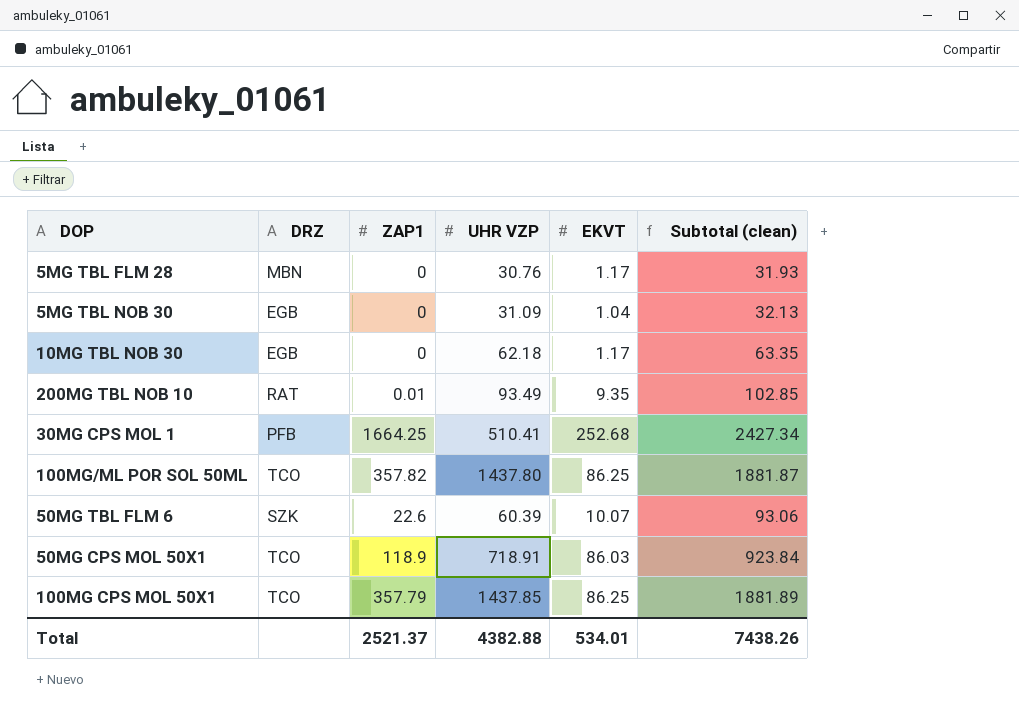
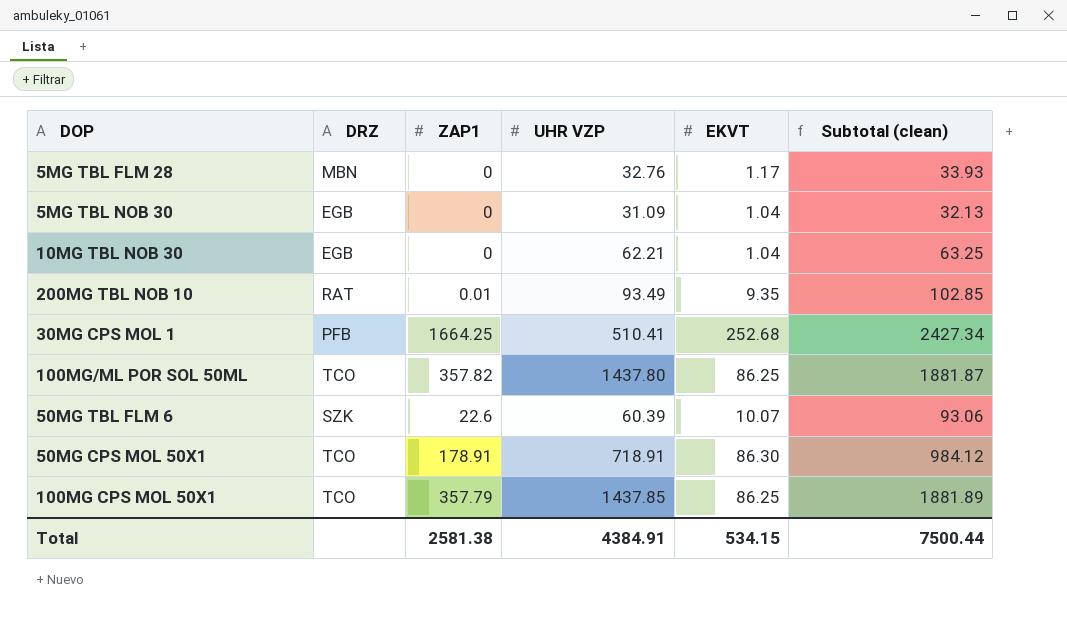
5MG TBL FLM 28 | UHR VZP: 30.76 -> 32.76
5MG TBL FLM 28 | Subtotal (clean): 31.93 -> 33.93
10MG TBL NOB 30 | UHR VZP: 62.18 -> 62.21
10MG TBL NOB 30 | EKVT: 1.17 -> 1.04
10MG TBL NOB 30 | Subtotal (clean): 63.35 -> 63.25
50MG CPS MOL 50X1 | ZAP1: 118.9 -> 178.91
50MG CPS MOL 50X1 | EKVT: 86.03 -> 86.30
50MG CPS MOL 50X1 | Subtotal (clean): 923.84 -> 984.12
Total | ZAP1: 2521.37 -> 2581.38
Total | UHR VZP: 4382.88 -> 4384.91
Total | EKVT: 534.01 -> 534.15
Total | Subtotal (clean): 7438.26 -> 7500.44

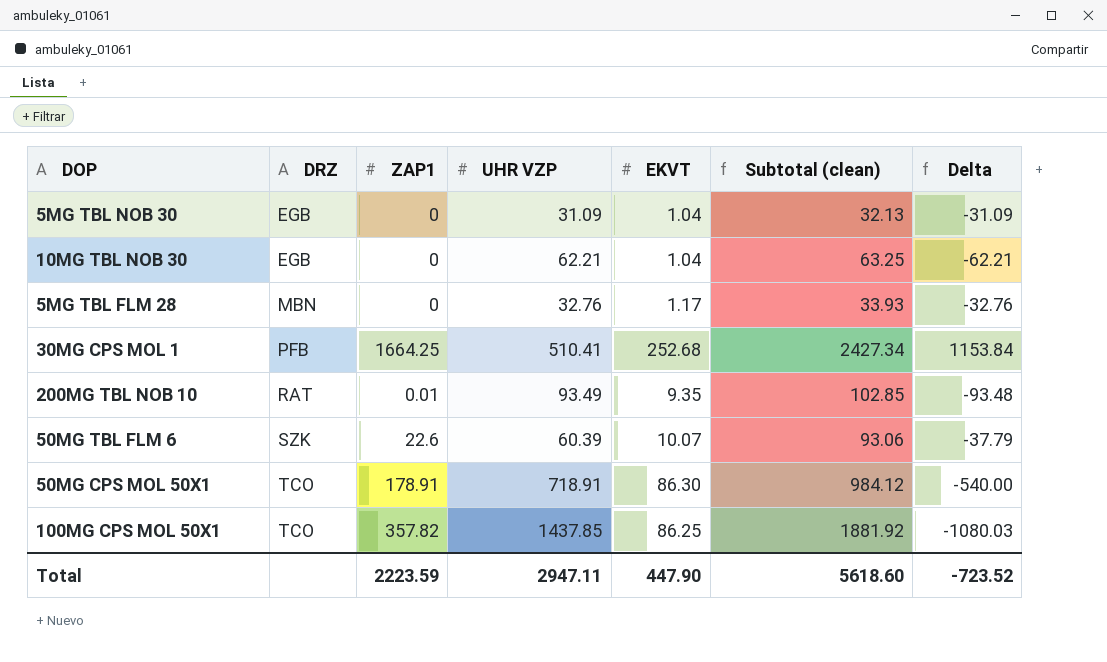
row order: none -> DRZ ascending
column Delta | formula: none -> [ZAP1] - [UHR VZP]
row 100MG/ML POR SOL 50ML: TCO | 357.82 | 1437.80 | 86.25 | 1881.87 -> none
100MG CPS MOL 50X1 | ZAP1: 357.79 -> 357.82
100MG CPS MOL 50X1 | Subtotal (clean): 1881.89 -> 1881.92
Total | ZAP1: 2581.38 -> 2223.59
Total | UHR VZP: 4384.91 -> 2947.11
Total | EKVT: 534.15 -> 447.90
Total | Subtotal (clean): 7500.44 -> 5618.60

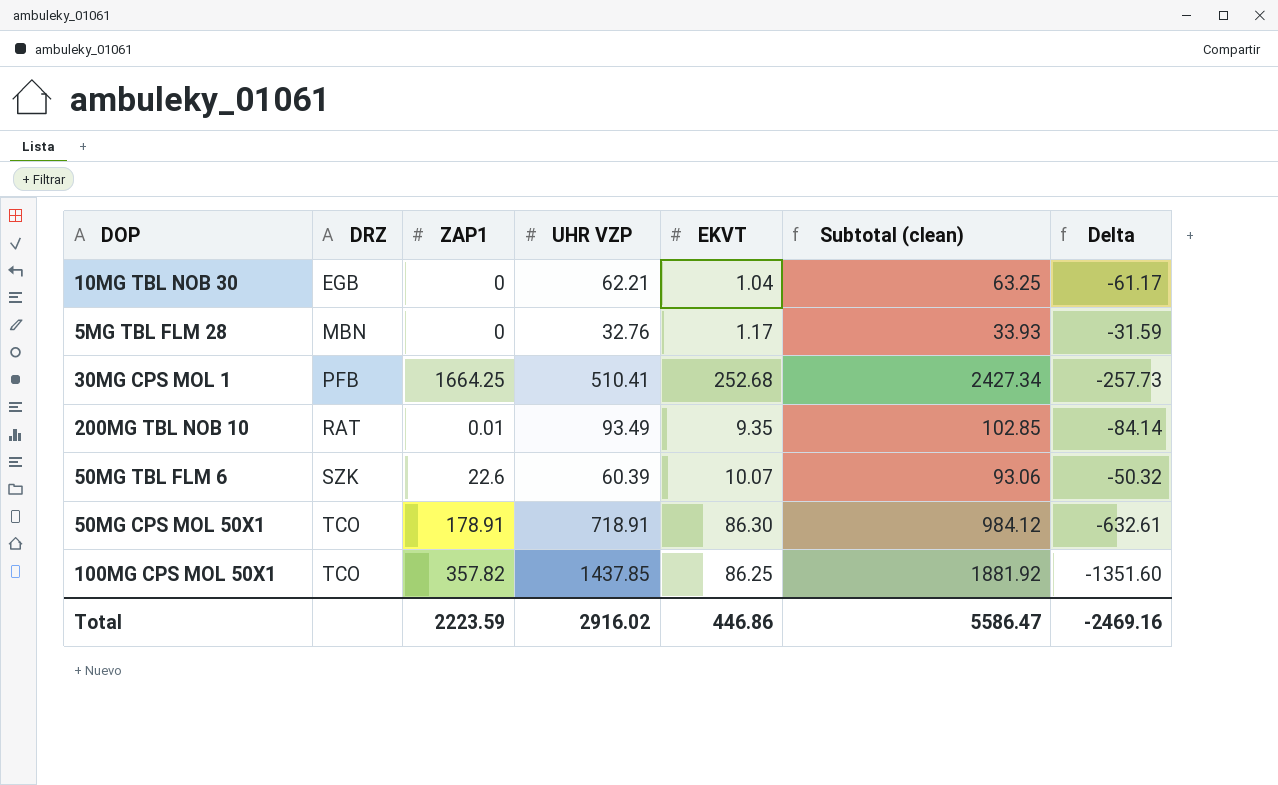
column Delta | formula: [ZAP1] - [UHR VZP] -> [EKVT] - [UHR VZP]
row 5MG TBL NOB 30: EGB | 0 | 31.09 | 1.04 | 32.13 | -31.09 -> none
Total | UHR VZP: 2947.11 -> 2916.02
Total | EKVT: 447.90 -> 446.86
Total | Subtotal (clean): 5618.60 -> 5586.47
Total | Delta: -723.52 -> -2469.16

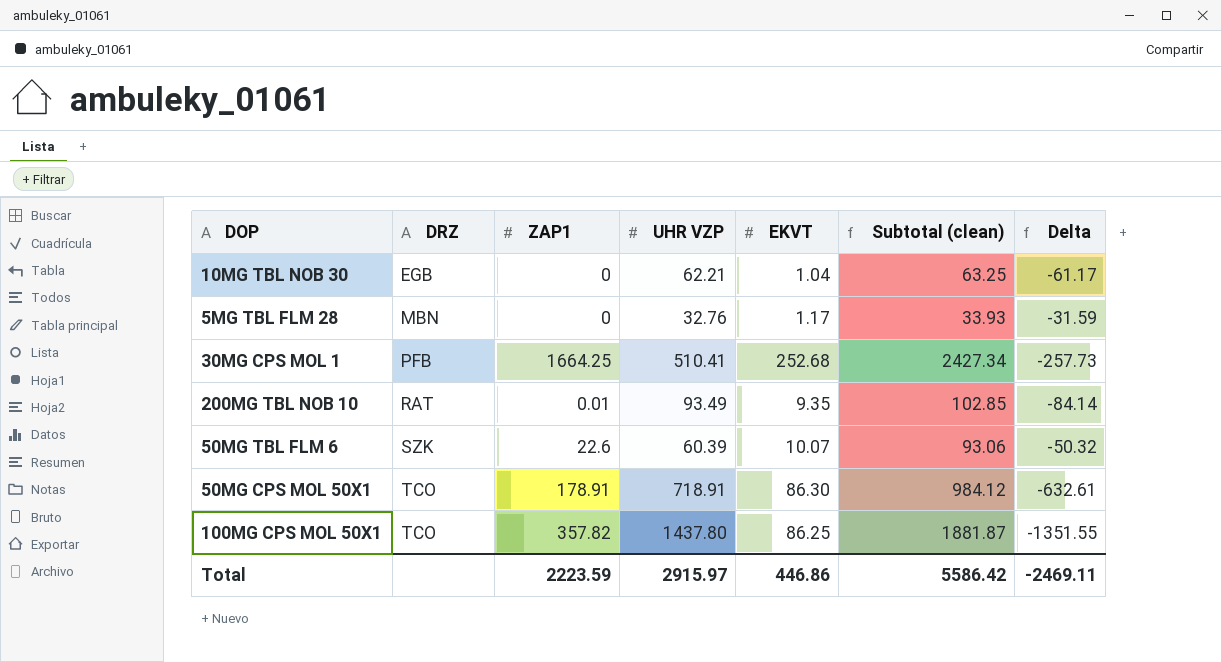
100MG CPS MOL 50X1 | UHR VZP: 1437.85 -> 1437.80
100MG CPS MOL 50X1 | Subtotal (clean): 1881.92 -> 1881.87
100MG CPS MOL 50X1 | Delta: -1351.60 -> -1351.55
Total | UHR VZP: 2916.02 -> 2915.97
Total | Subtotal (clean): 5586.47 -> 5586.42
Total | Delta: -2469.16 -> -2469.11

